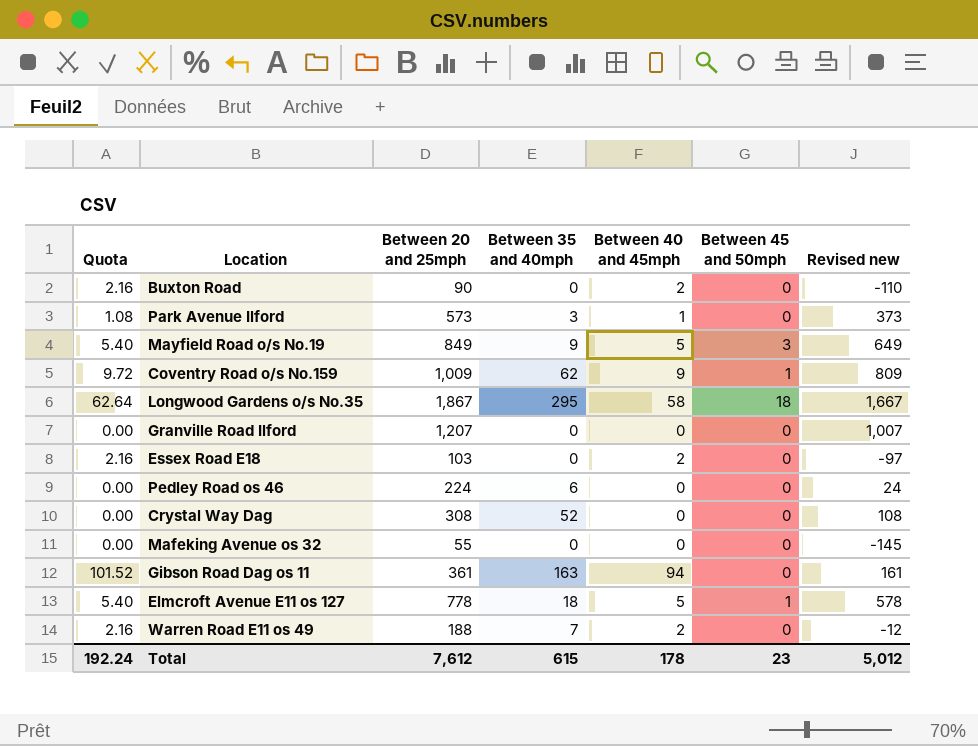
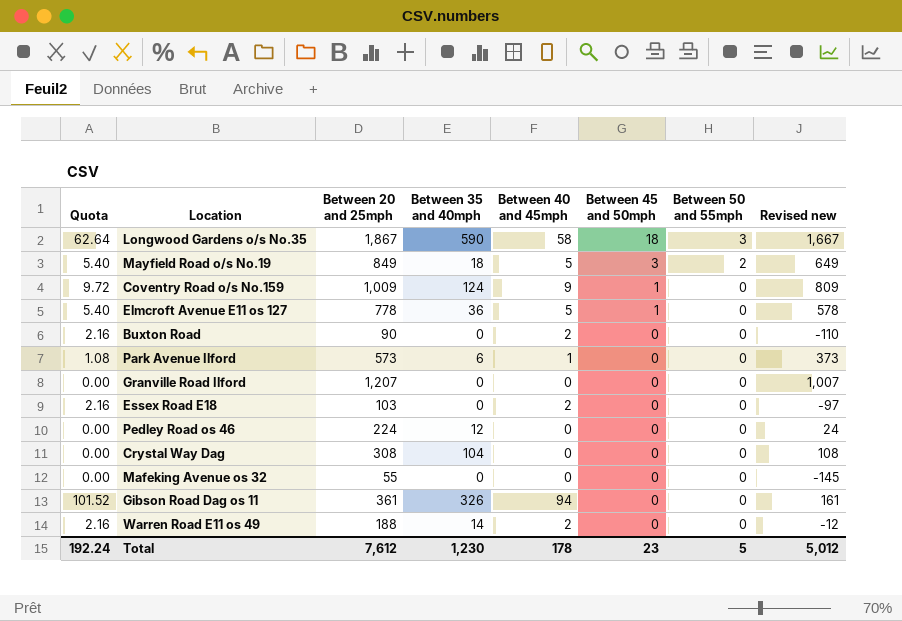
row order: none -> Between 45 and 50mph descending
column Between 50 and 55mph | position: none -> 7
Longwood Gardens o/s No.35 | Between 35 and 40mph: 295 -> 590
Mayfield Road o/s No.19 | Between 35 and 40mph: 9 -> 18
Coventry Road o/s No.159 | Between 35 and 40mph: 62 -> 124
Elmcroft Avenue E11 os 127 | Between 35 and 40mph: 18 -> 36
Park Avenue Ilford | Between 35 and 40mph: 3 -> 6
Pedley Road os 46 | Between 35 and 40mph: 6 -> 12
Crystal Way Dag | Between 35 and 40mph: 52 -> 104
Gibson Road Dag os 11 | Between 35 and 40mph: 163 -> 326
Warren Road E11 os 49 | Between 35 and 40mph: 7 -> 14
Total | Between 35 and 40mph: 615 -> 1,230

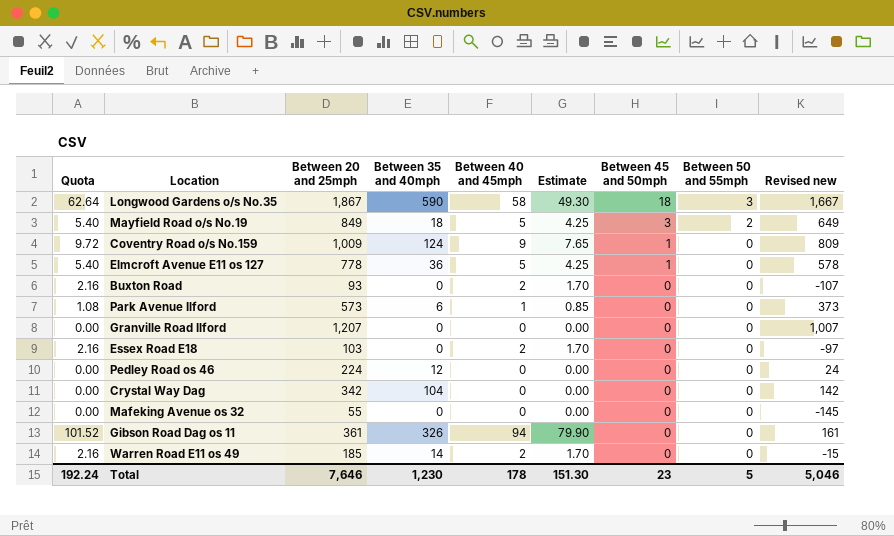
column Estimate | formula: none -> [Between 40 and 45mph] * 0.85
Buxton Road | Between 20 and 25mph: 90 -> 93
Buxton Road | Revised new: -110 -> -107
Crystal Way Dag | Between 20 and 25mph: 308 -> 342
Crystal Way Dag | Revised new: 108 -> 142
Warren Road E11 os 49 | Between 20 and 25mph: 188 -> 185
Warren Road E11 os 49 | Revised new: -12 -> -15
Total | Between 20 and 25mph: 7,612 -> 7,646
Total | Revised new: 5,012 -> 5,046

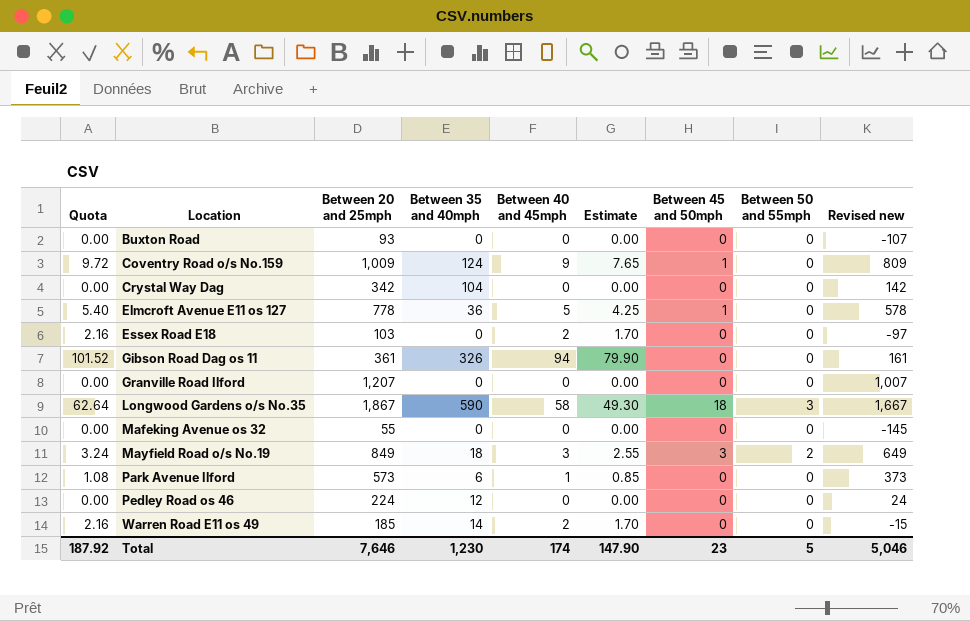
row order: Between 45 and 50mph descending -> Location ascending
Buxton Road | Quota: 2.16 -> 0.00
Buxton Road | Between 40 and 45mph: 2 -> 0
Buxton Road | Estimate: 1.70 -> 0.00
Mayfield Road o/s No.19 | Quota: 5.40 -> 3.24
Mayfield Road o/s No.19 | Between 40 and 45mph: 5 -> 3
Mayfield Road o/s No.19 | Estimate: 4.25 -> 2.55
Total | Quota: 192.24 -> 187.92
Total | Between 40 and 45mph: 178 -> 174
Total | Estimate: 151.30 -> 147.90

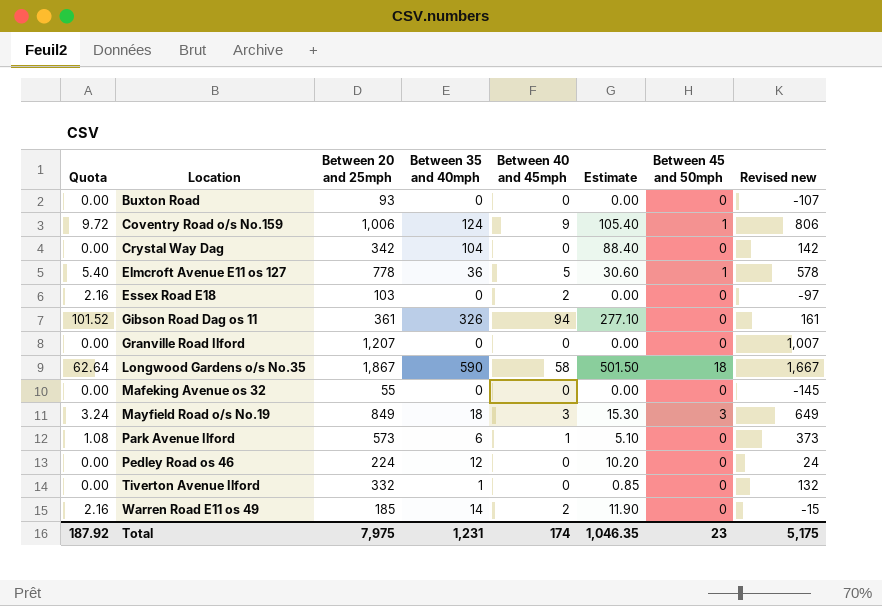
column Between 50 and 55mph | position: 8 -> none
column Estimate | formula: [Between 40 and 45mph] * 0.85 -> [Between 35 and 40mph] * 0.85
Coventry Road o/s No.159 | Between 20 and 25mph: 1,009 -> 1,006
Coventry Road o/s No.159 | Revised new: 809 -> 806
row Tiverton Avenue Ilford: none -> 0.00 | 332 | 1 | 0 | 0.85 | 0 | 132
Total | Between 20 and 25mph: 7,646 -> 7,975
Total | Between 35 and 40mph: 1,230 -> 1,231
Total | Estimate: 147.90 -> 1,046.35
Total | Revised new: 5,046 -> 5,175

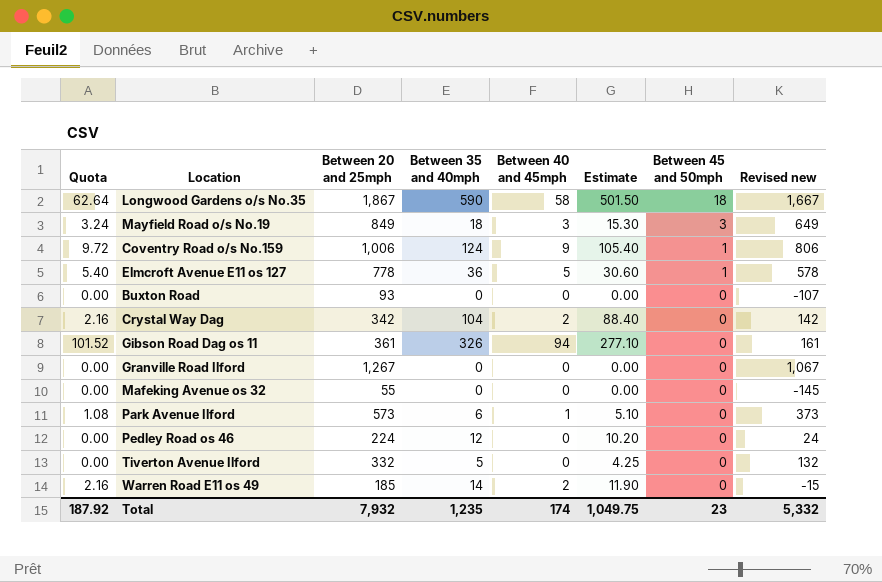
row order: Location ascending -> Between 45 and 50mph descending
row Essex Road E18: 2.16 | 103 | 0 | 2 | 0.00 | 0 | -97 -> none
Crystal Way Dag | Quota: 0.00 -> 2.16
Crystal Way Dag | Between 40 and 45mph: 0 -> 2
Granville Road Ilford | Between 20 and 25mph: 1,207 -> 1,267
Granville Road Ilford | Revised new: 1,007 -> 1,067
Tiverton Avenue Ilford | Between 35 and 40mph: 1 -> 5
Tiverton Avenue Ilford | Estimate: 0.85 -> 4.25
Total | Between 20 and 25mph: 7,975 -> 7,932
Total | Between 35 and 40mph: 1,231 -> 1,235
Total | Estimate: 1,046.35 -> 1,049.75
Total | Revised new: 5,175 -> 5,332

